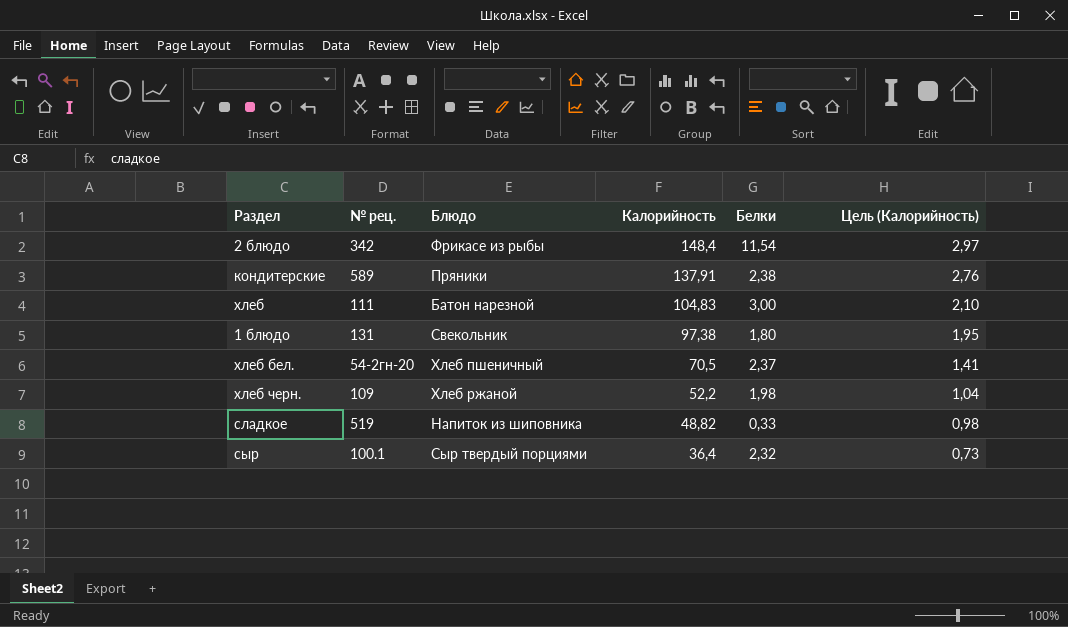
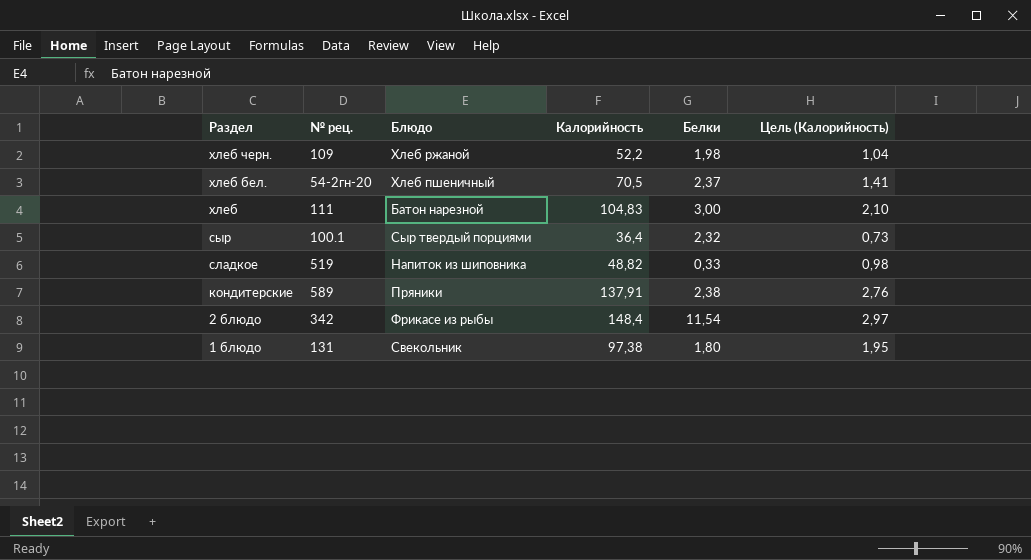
row order: Калорийность descending -> Раздел descending

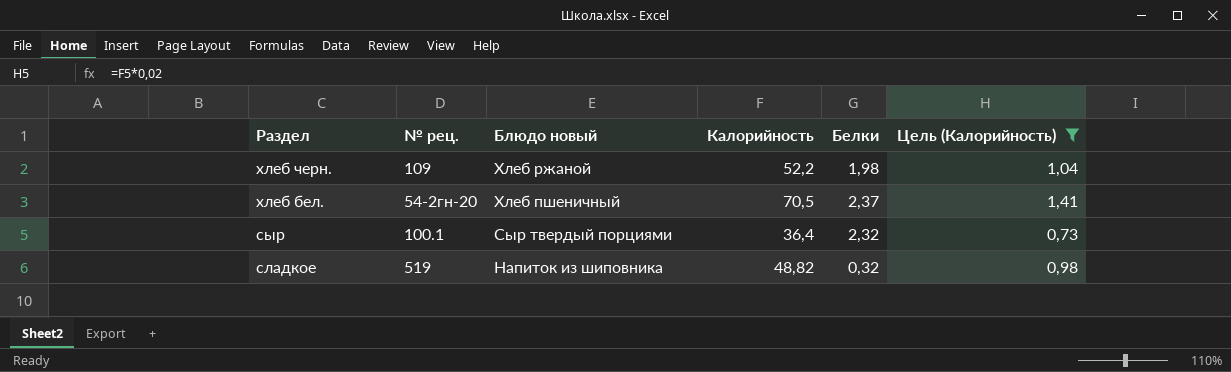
filter: none -> Цель (Калорийность) <= 1,41
column name: Блюдо -> Блюдо новый
сладкое | Белки: 0,33 -> 0,32

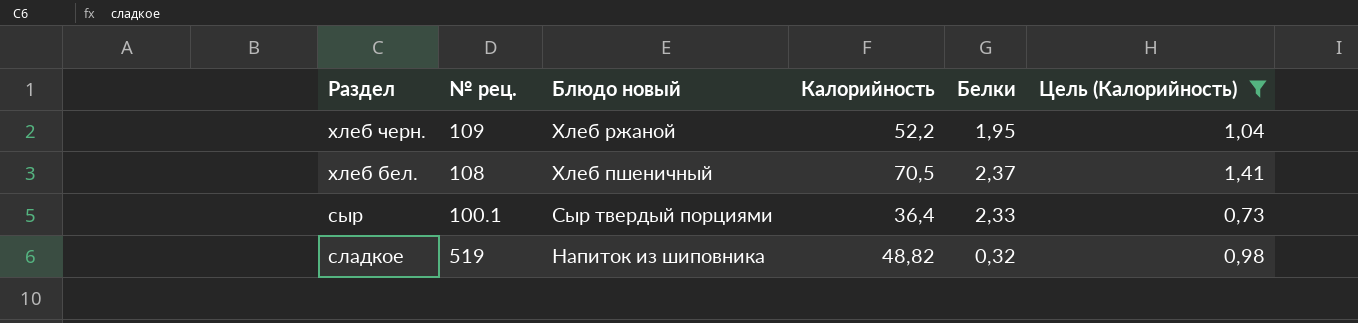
хлеб черн. | Белки: 1,98 -> 1,95
хлеб бел. | № рец.: 54-2гн-20 -> 108
сыр | Белки: 2,32 -> 2,33

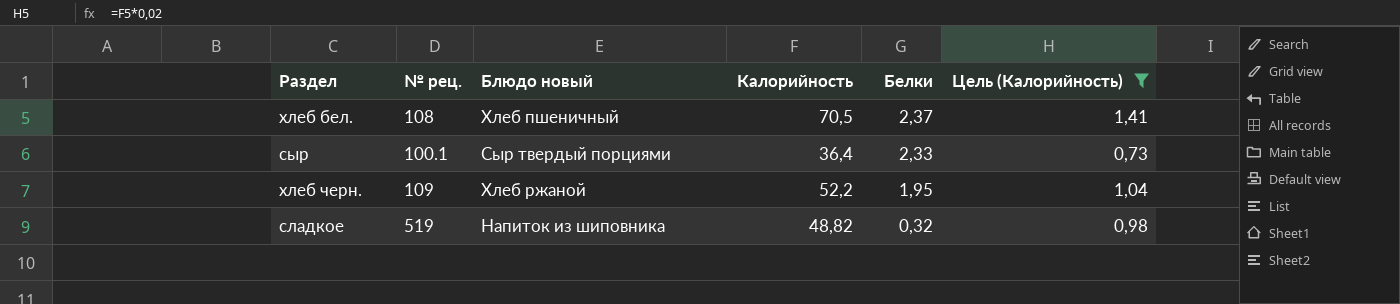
row order: Раздел descending -> Белки descending

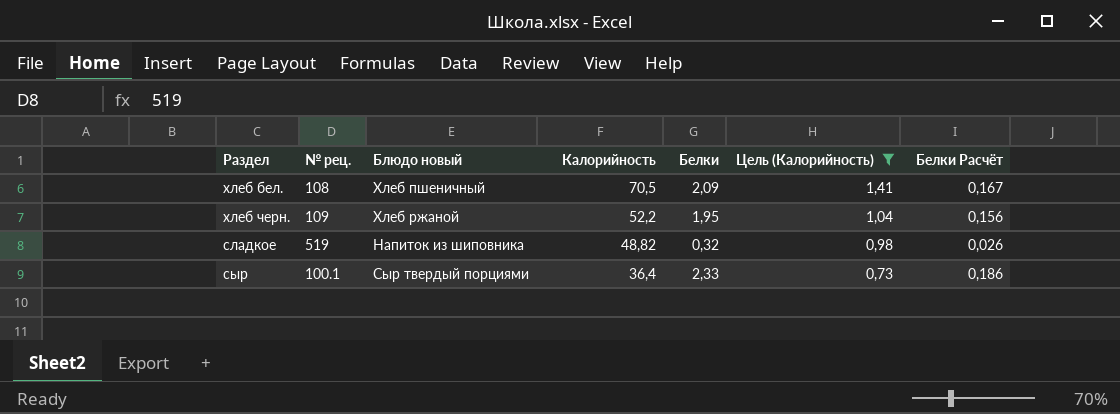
row order: Белки descending -> Калорийность descending
column Белки Расчёт | formula: none -> [Белки] * 0,08
хлеб бел. | Белки: 2,37 -> 2,09

